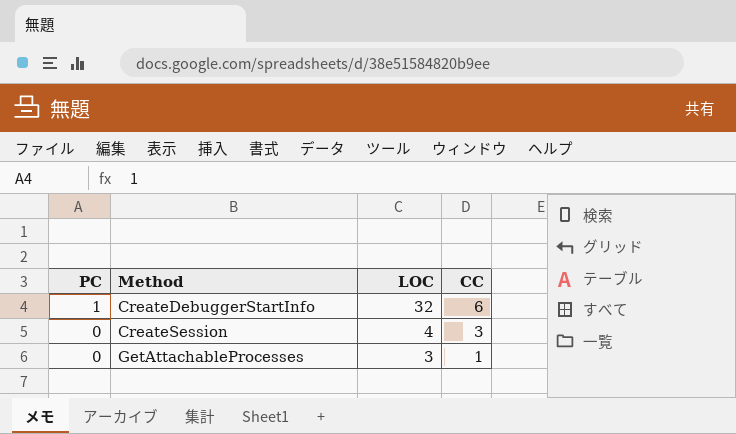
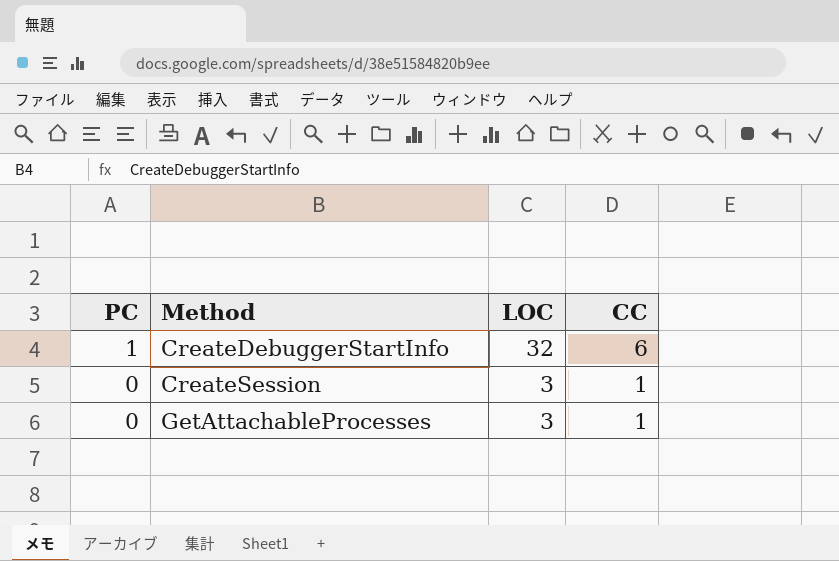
CreateSession | LOC: 4 -> 3
CreateSession | CC: 3 -> 1

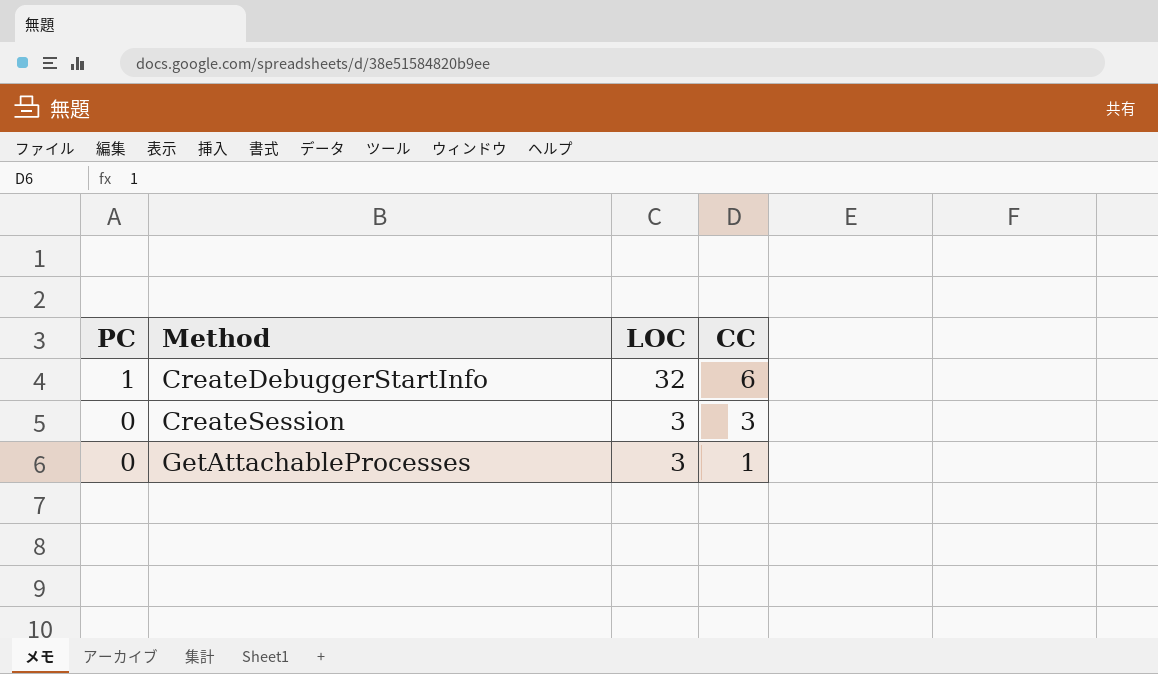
CreateSession | CC: 1 -> 3

